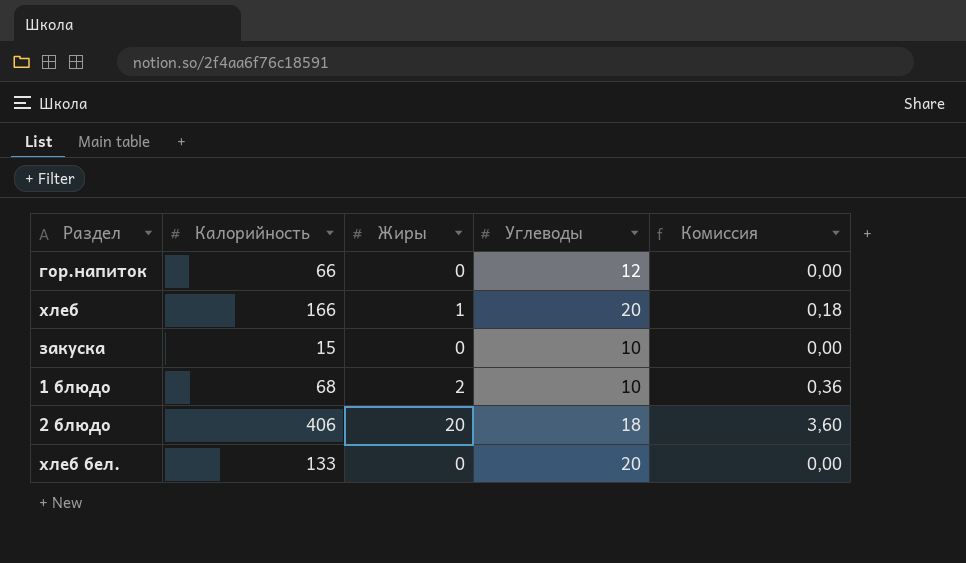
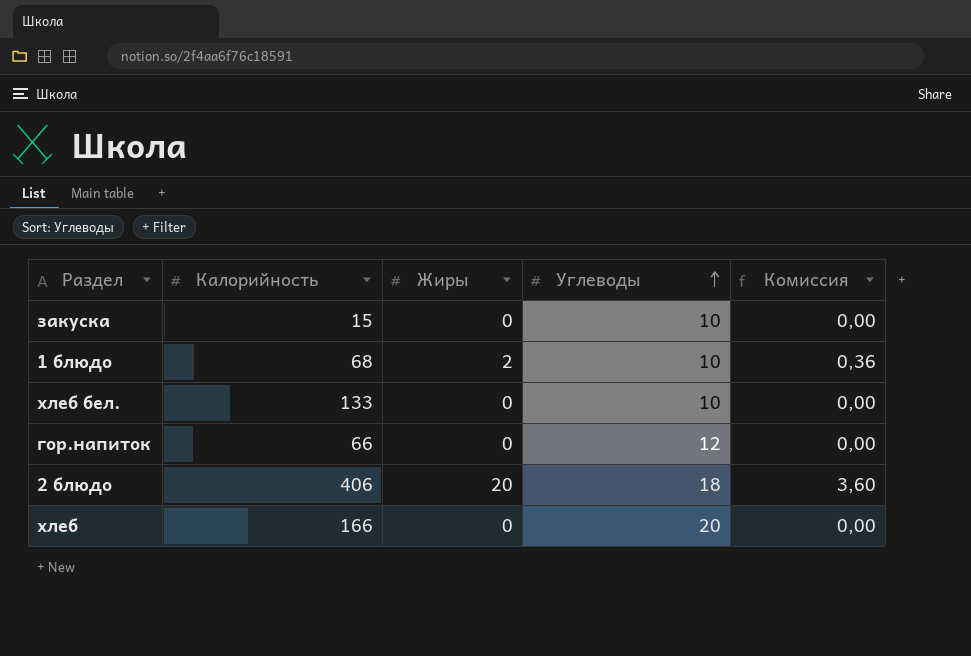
row order: none -> Углеводы ascending
хлеб бел. | Углеводы: 20 -> 10
хлеб | Жиры: 1 -> 0
хлеб | Комиссия: 0,18 -> 0,00

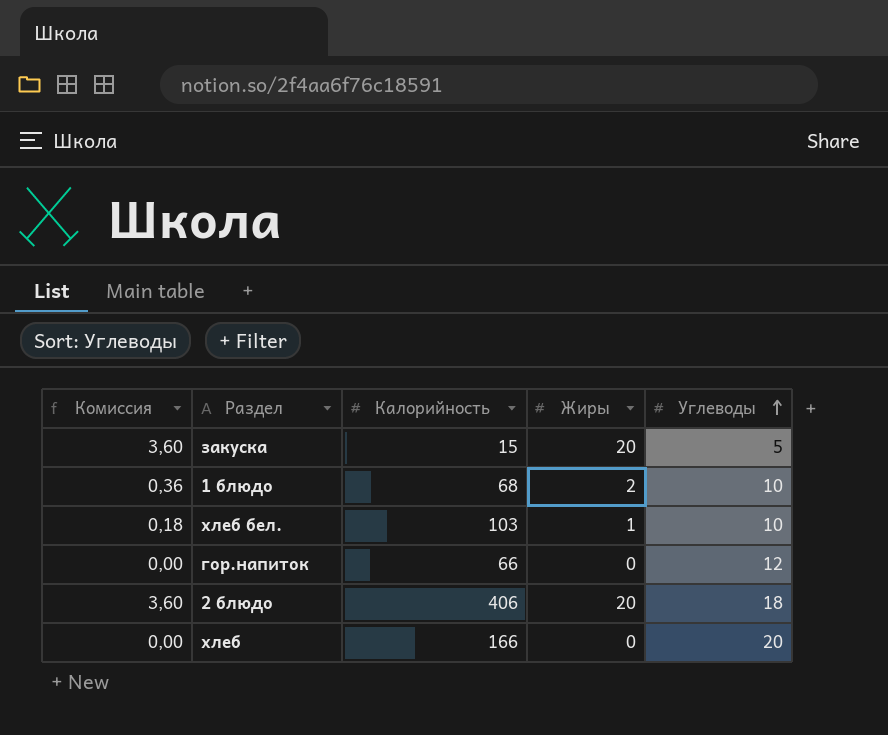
column Комиссия | position: 5 -> 1
закуска | Комиссия: 0,00 -> 3,60
закуска | Жиры: 0 -> 20
закуска | Углеводы: 10 -> 5
хлеб бел. | Комиссия: 0,00 -> 0,18
хлеб бел. | Калорийность: 133 -> 103
хлеб бел. | Жиры: 0 -> 1

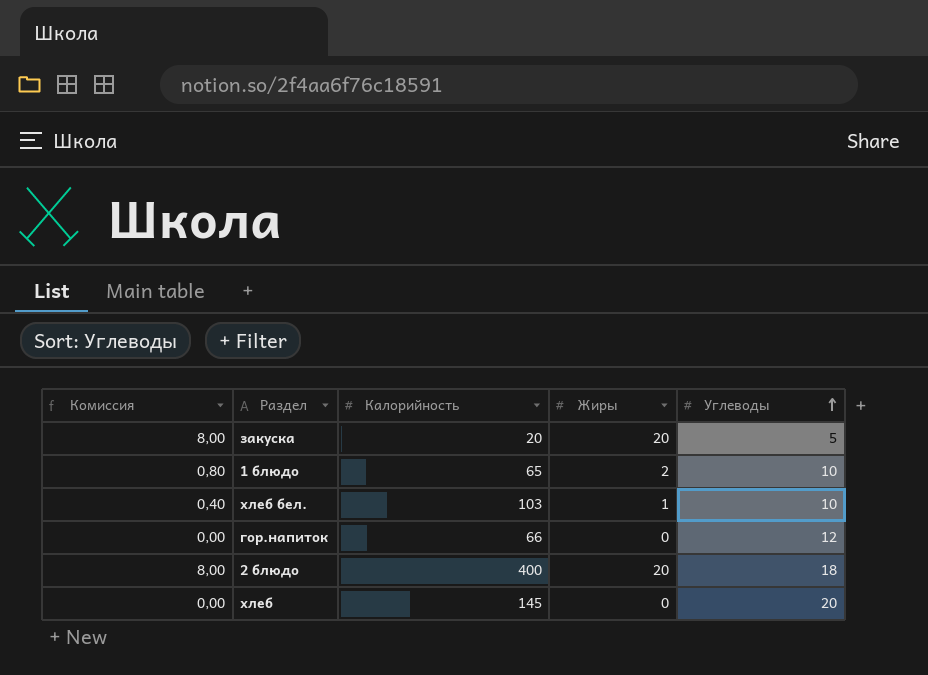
column Комиссия | formula: [Жиры] * 0,18 -> [Жиры] * 0,4
закуска | Калорийность: 15 -> 20
1 блюдо | Калорийность: 68 -> 65
2 блюдо | Калорийность: 406 -> 400
хлеб | Калорийность: 166 -> 145

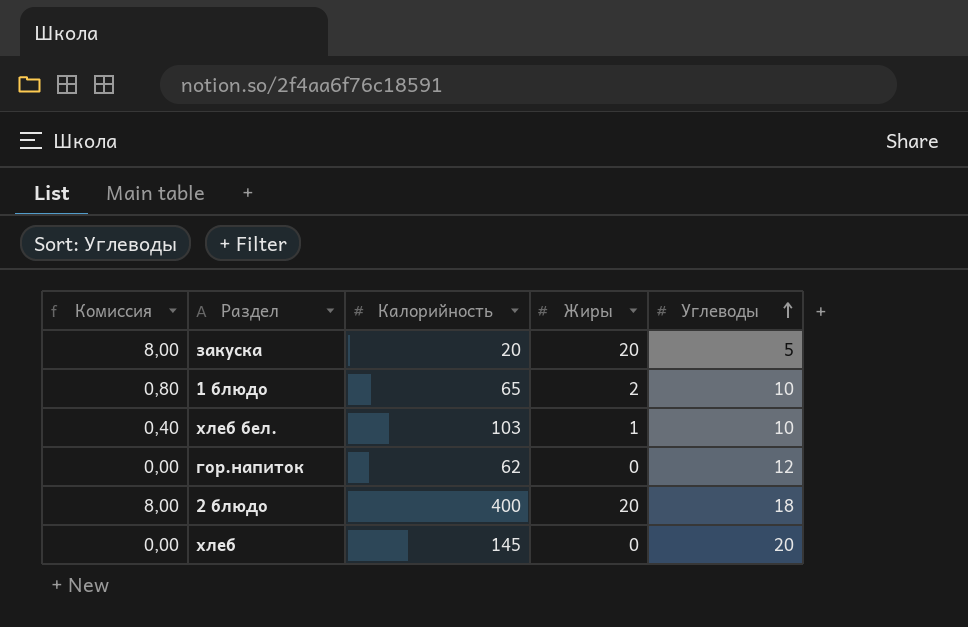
гор.напиток | Калорийность: 66 -> 62

